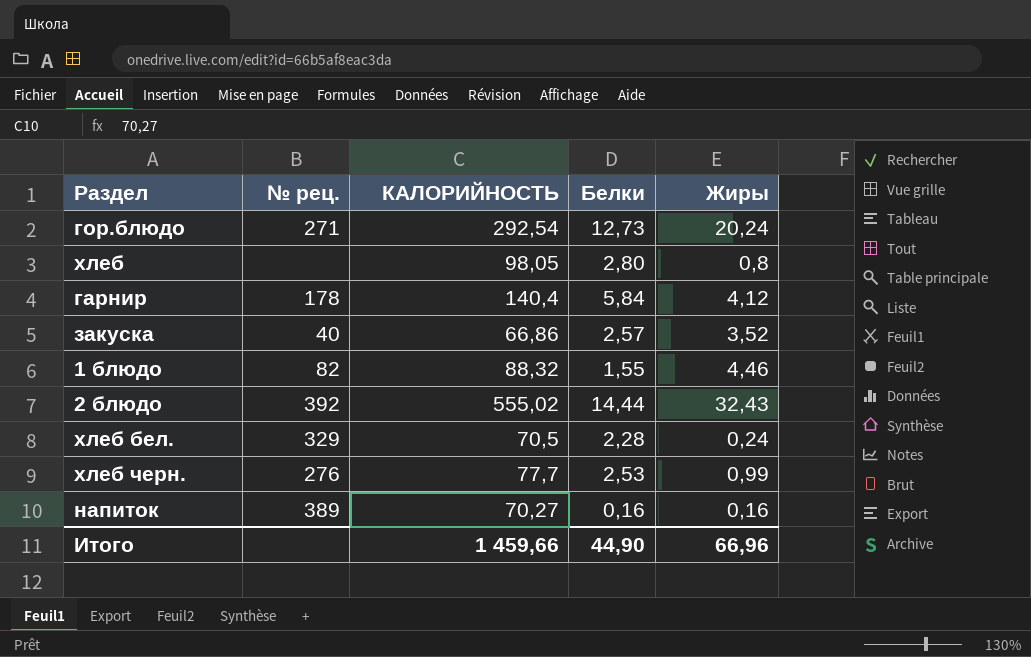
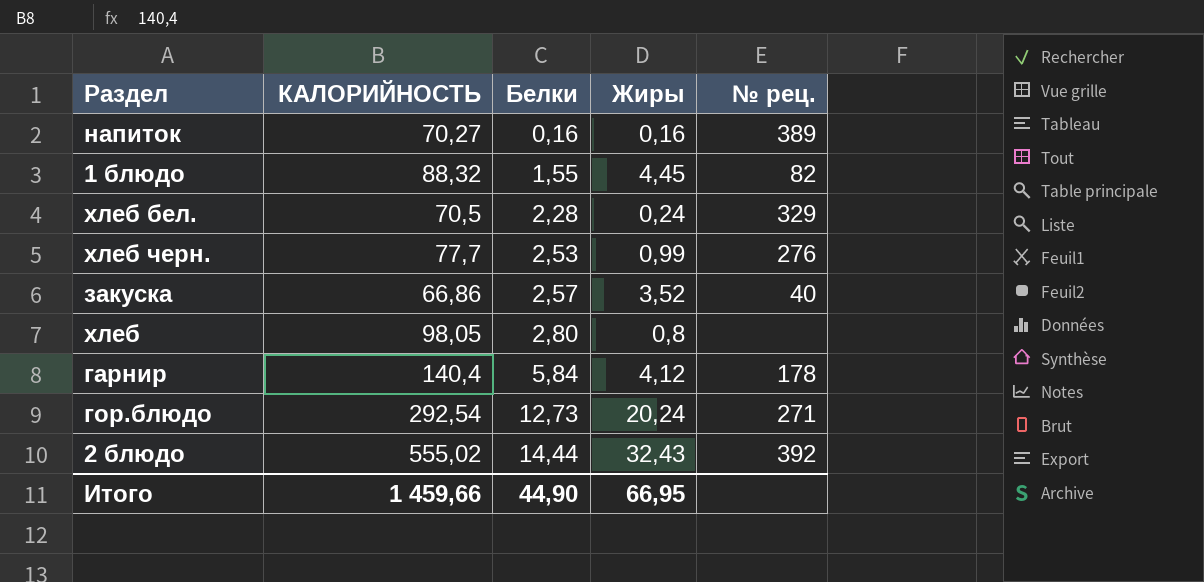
row order: none -> Белки ascending
column № рец. | position: 2 -> 5
1 блюдо | Жиры: 4,46 -> 4,45
Итого | Жиры: 66,96 -> 66,95

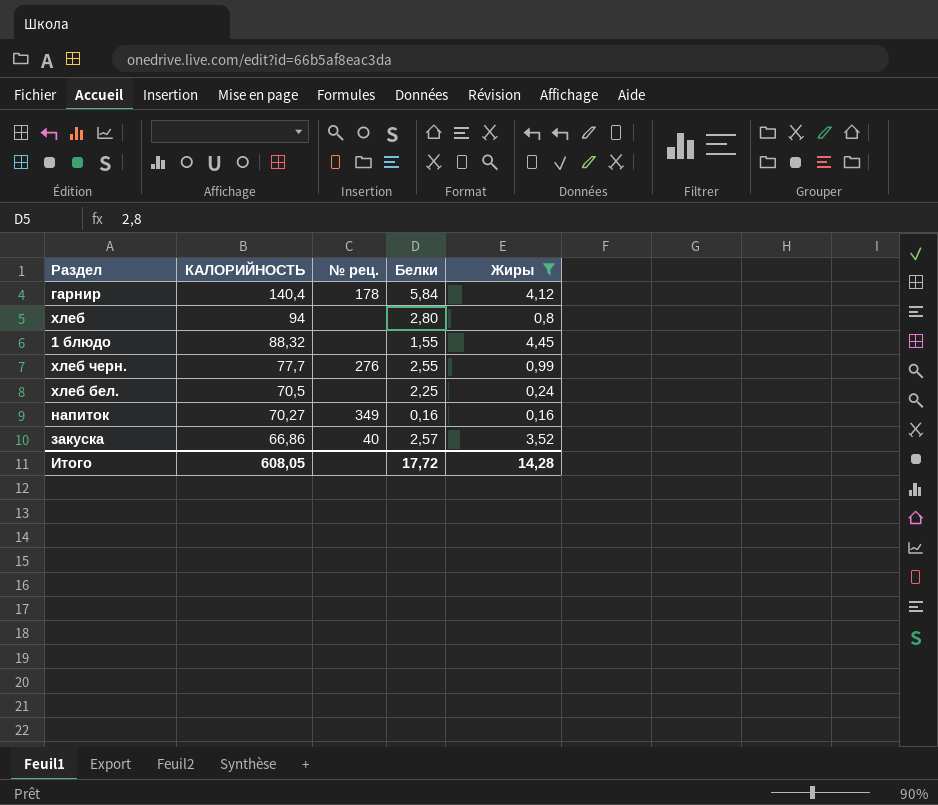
filter: none -> Жиры <= 4,45
row order: Белки ascending -> КАЛОРИЙНОСТЬ descending
column № рец. | position: 5 -> 3
хлеб | КАЛОРИЙНОСТЬ: 98,05 -> 94
1 блюдо | № рец.: 82 -> none
хлеб черн. | Белки: 2,53 -> 2,55
хлеб бел. | № рец.: 329 -> none
хлеб бел. | Белки: 2,28 -> 2,25
напиток | № рец.: 389 -> 349
Итого | КАЛОРИЙНОСТЬ: 1 459,66 -> 608,05
Итого | Белки: 44,90 -> 17,72
Итого | Жиры: 66,95 -> 14,28

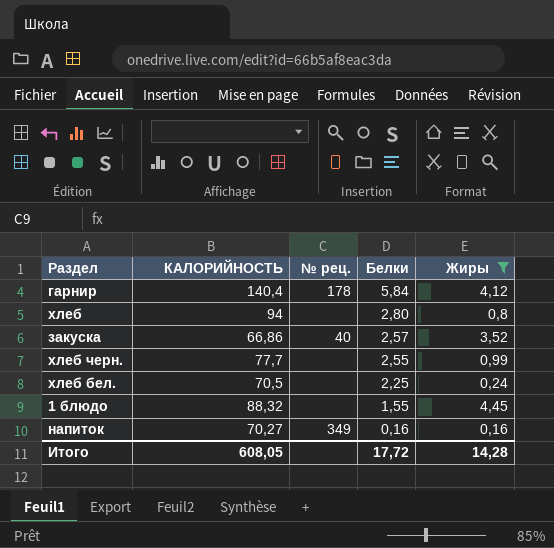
row order: КАЛОРИЙНОСТЬ descending -> Белки descending
хлеб черн. | № рец.: 276 -> none

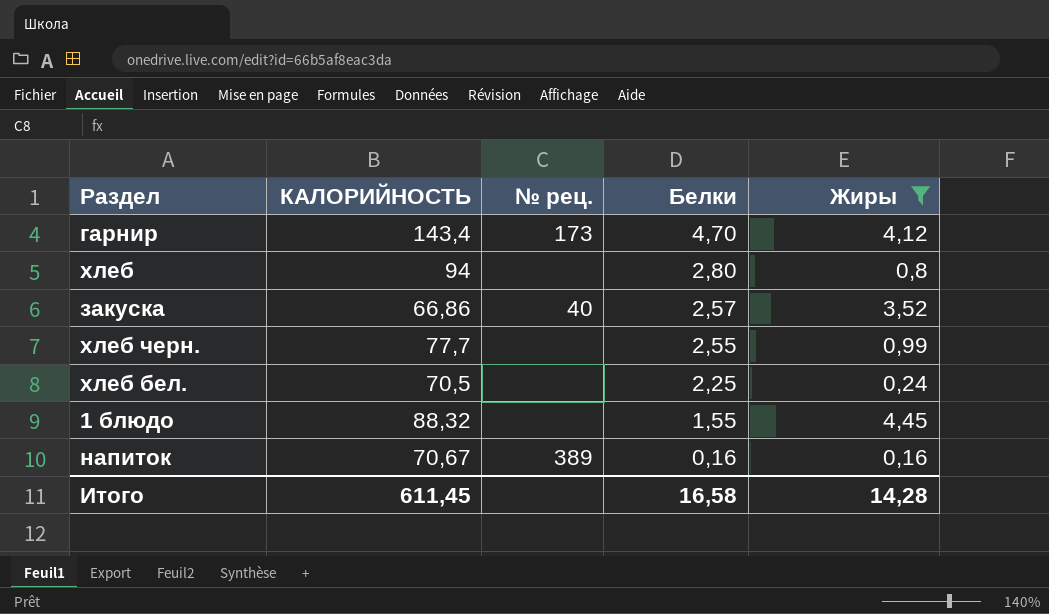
гарнир | КАЛОРИЙНОСТЬ: 140,4 -> 143,4
гарнир | № рец.: 178 -> 173
гарнир | Белки: 5,84 -> 4,70
напиток | КАЛОРИЙНОСТЬ: 70,27 -> 70,67
напиток | № рец.: 349 -> 389
Итого | КАЛОРИЙНОСТЬ: 608,05 -> 611,45
Итого | Белки: 17,72 -> 16,58

